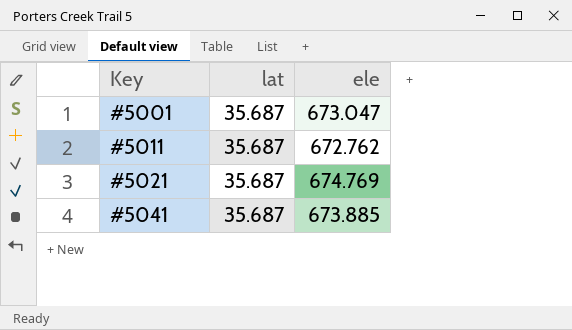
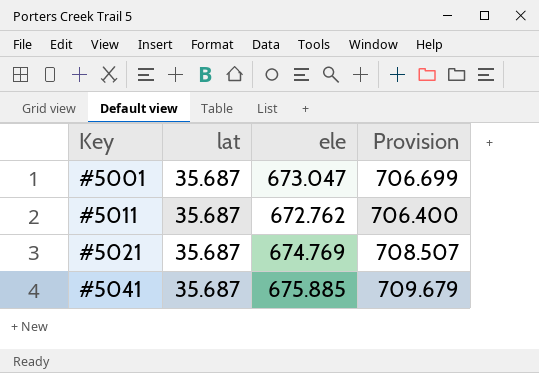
column Provision | formula: none -> [ele] * 1.05
#5041 | ele: 673.885 -> 675.885

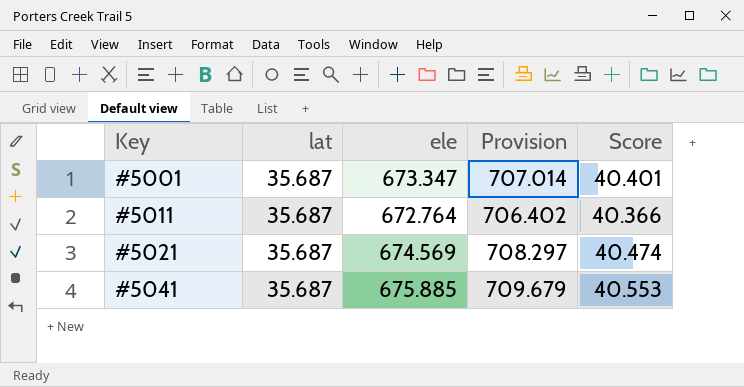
column Score | formula: none -> [ele] * 0.06
#5001 | ele: 673.047 -> 673.347
#5001 | Provision: 706.699 -> 707.014
#5011 | ele: 672.762 -> 672.764
#5011 | Provision: 706.400 -> 706.402
#5021 | ele: 674.769 -> 674.569
#5021 | Provision: 708.507 -> 708.297

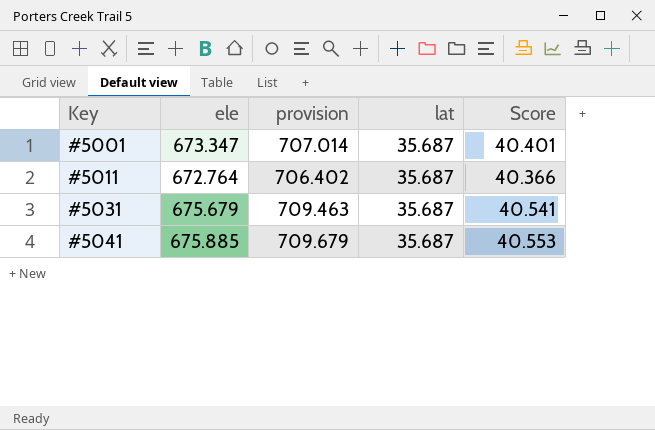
column name: Provision -> provision
column lat | position: 2 -> 4
row #5021: 35.687 | 674.569 | 708.297 | 40.474 -> none
row #5031: none -> 675.679 | 709.463 | 35.687 | 40.541

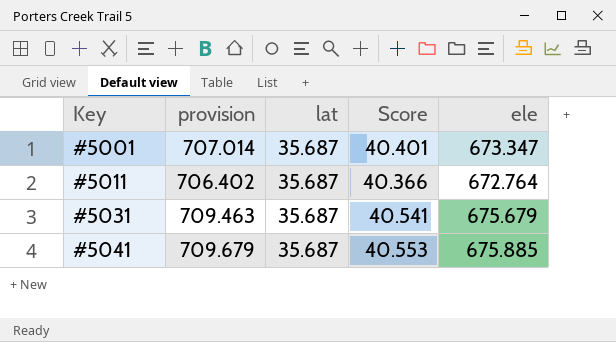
column ele | position: 2 -> 5

